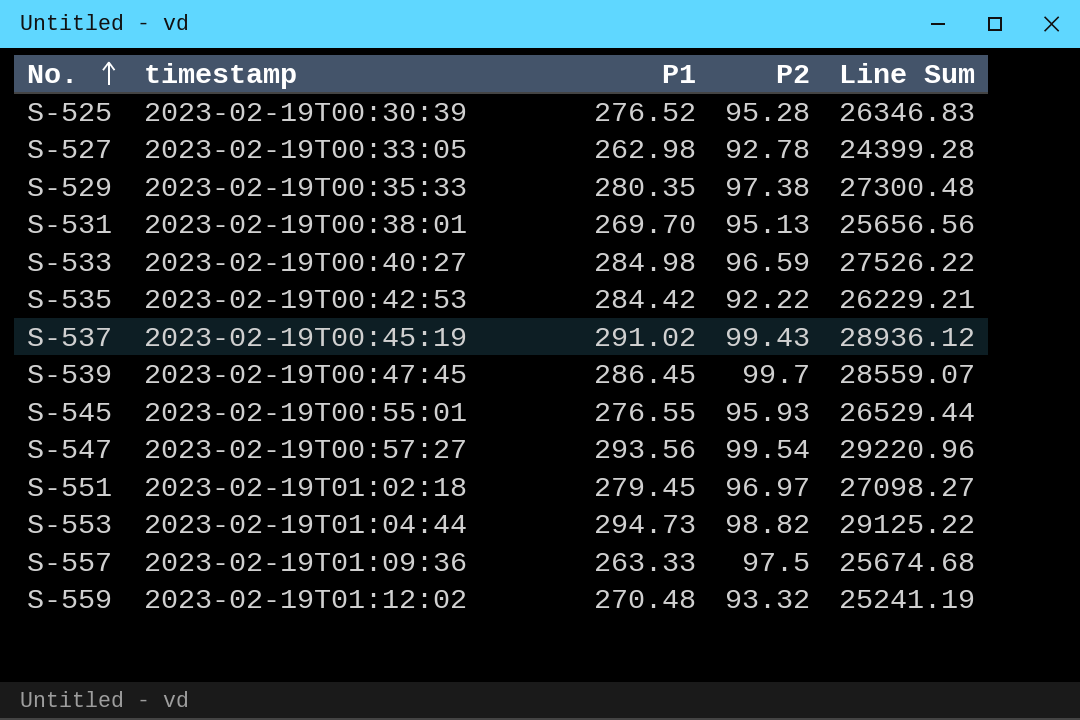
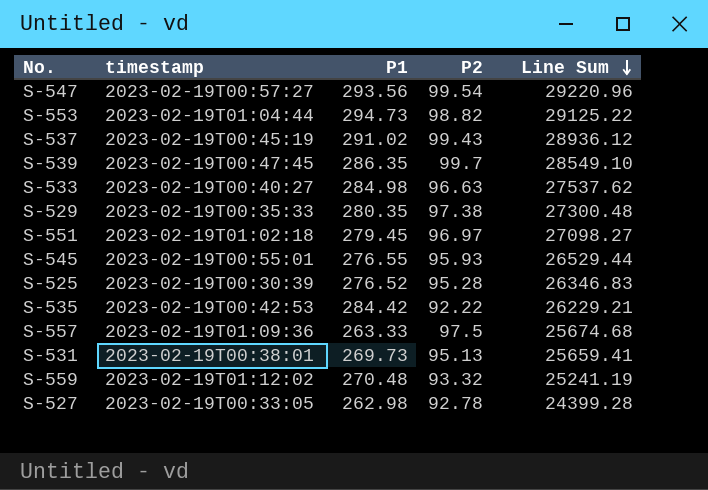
row order: No. ascending -> Line Sum descending
S-539 | P1: 286.45 -> 286.35
S-539 | Line Sum: 28559.07 -> 28549.10
S-533 | P2: 96.59 -> 96.63
S-533 | Line Sum: 27526.22 -> 27537.62
S-531 | P1: 269.70 -> 269.73
S-531 | Line Sum: 25656.56 -> 25659.41

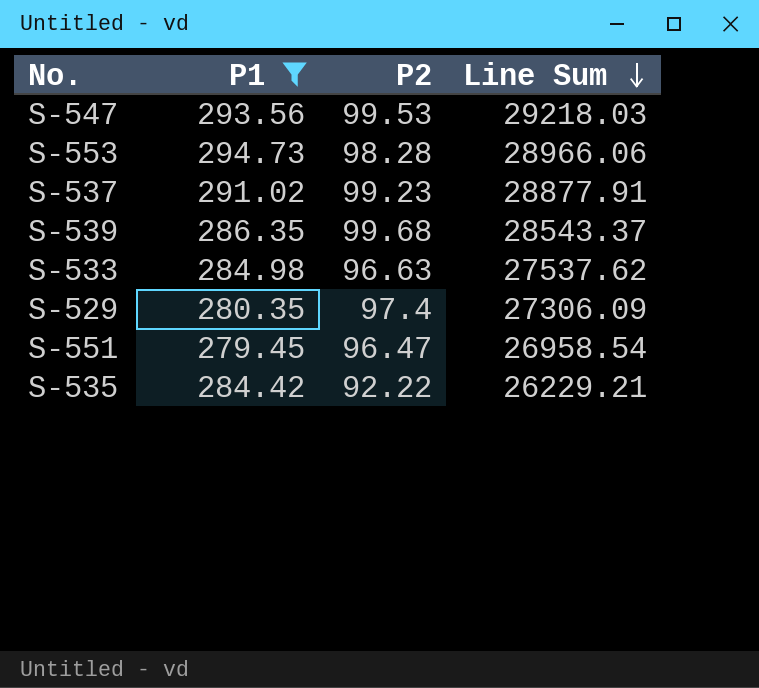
filter: none -> P1 >= 279.45
column timestamp | position: 2 -> none
S-547 | P2: 99.54 -> 99.53
S-547 | Line Sum: 29220.96 -> 29218.03
S-553 | P2: 98.82 -> 98.28
S-553 | Line Sum: 29125.22 -> 28966.06
S-537 | P2: 99.43 -> 99.23
S-537 | Line Sum: 28936.12 -> 28877.91
S-539 | P2: 99.7 -> 99.68
S-539 | Line Sum: 28549.10 -> 28543.37
S-529 | P2: 97.38 -> 97.4
S-529 | Line Sum: 27300.48 -> 27306.09
S-551 | P2: 96.97 -> 96.47
S-551 | Line Sum: 27098.27 -> 26958.54

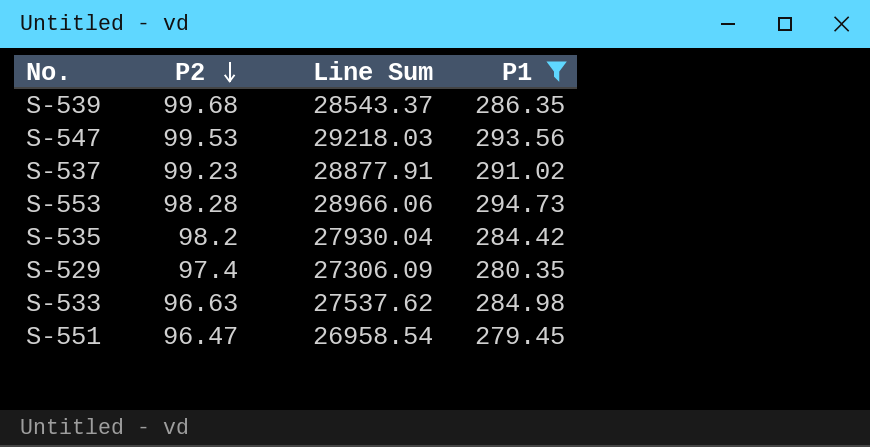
row order: Line Sum descending -> P2 descending
column P1 | position: 2 -> 4
S-535 | P2: 92.22 -> 98.2
S-535 | Line Sum: 26229.21 -> 27930.04

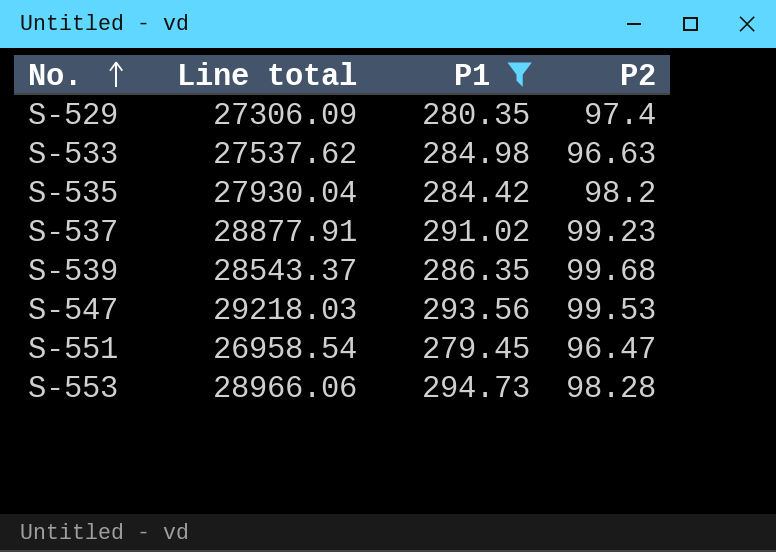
row order: P2 descending -> No. ascending
column name: Line Sum -> Line total
column P2 | position: 2 -> 4

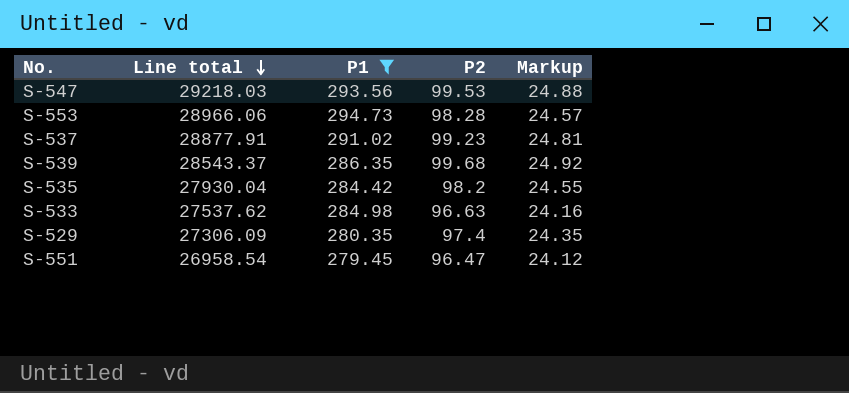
row order: No. ascending -> Line total descending
column Markup | formula: none -> [P2] * 0.25

